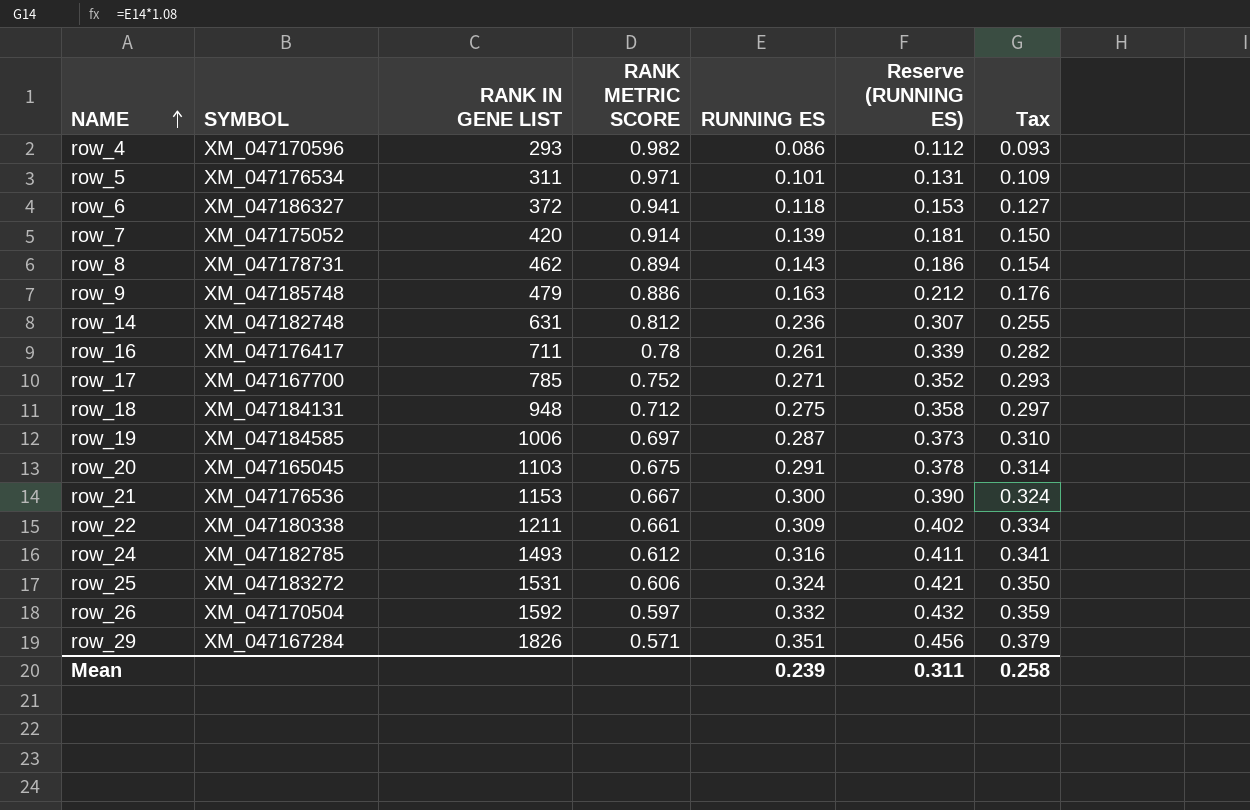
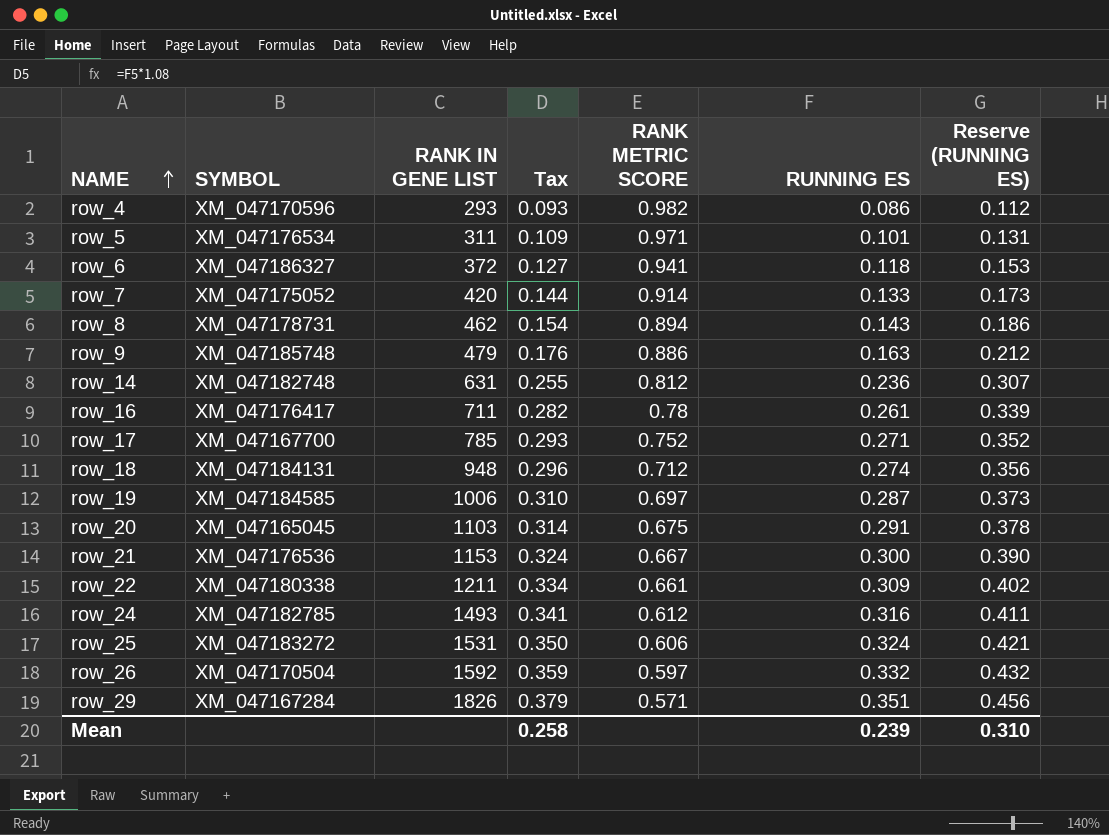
column Tax | position: 7 -> 4
row_7 | Tax: 0.150 -> 0.144
row_7 | RUNNING ES: 0.139 -> 0.133
row_7 | Reserve (RUNNING ES): 0.181 -> 0.173
row_18 | Tax: 0.297 -> 0.296
row_18 | RUNNING ES: 0.275 -> 0.274
row_18 | Reserve (RUNNING ES): 0.358 -> 0.356
Mean | Reserve (RUNNING ES): 0.311 -> 0.310

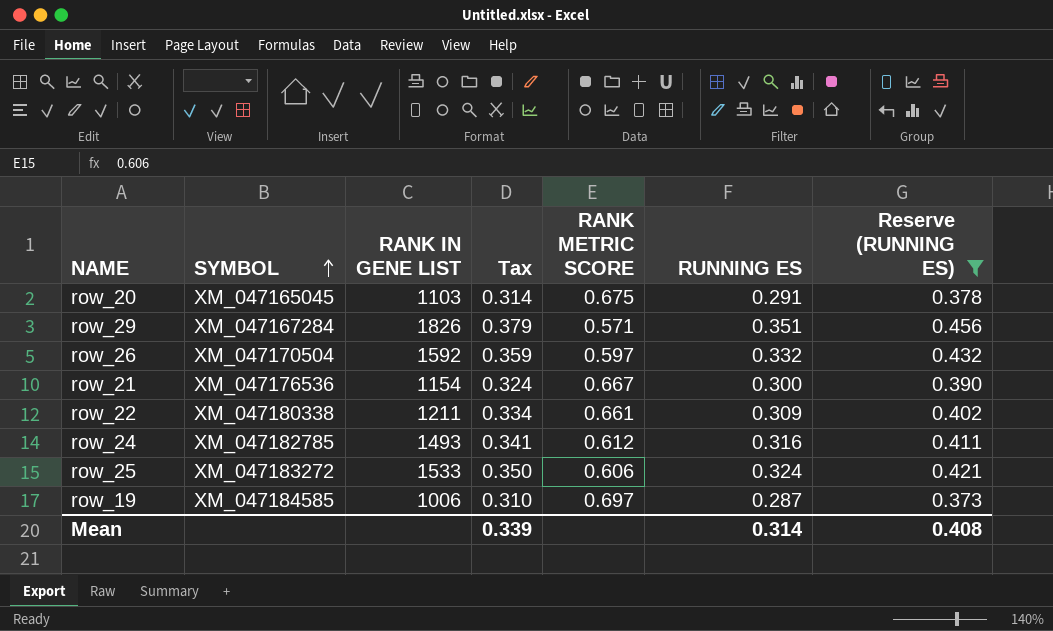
filter: none -> Reserve (RUNNING ES) >= 0.373
row order: NAME ascending -> SYMBOL ascending
row_21 | RANK IN GENE LIST: 1153 -> 1154
row_25 | RANK IN GENE LIST: 1531 -> 1533
Mean | Tax: 0.258 -> 0.339
Mean | RUNNING ES: 0.239 -> 0.314
Mean | Reserve (RUNNING ES): 0.310 -> 0.408

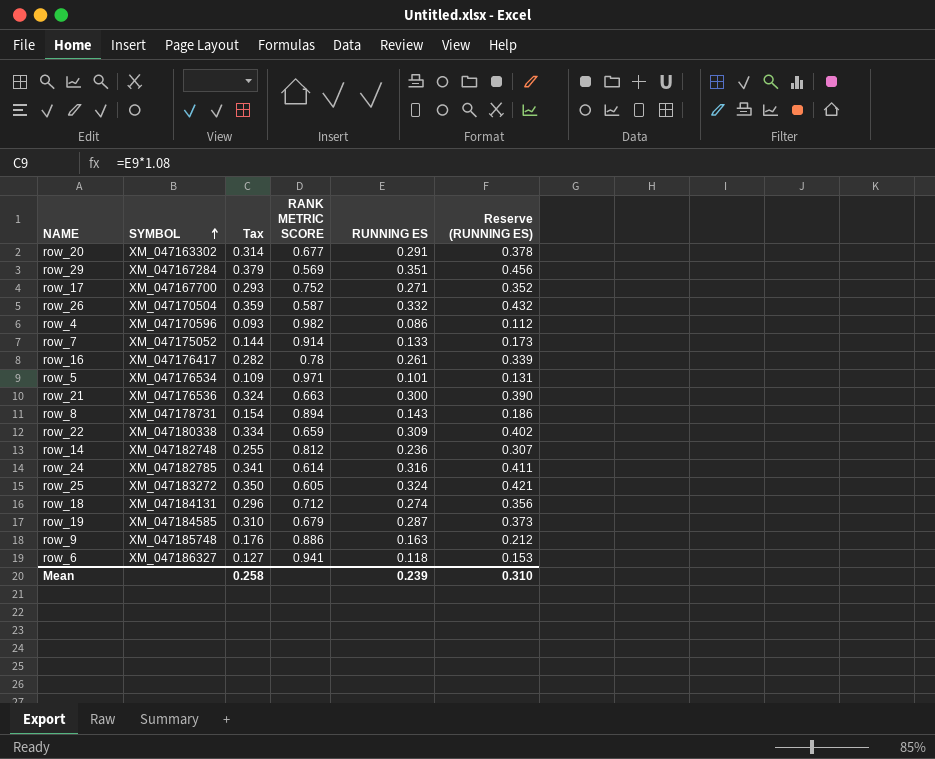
filter: Reserve (RUNNING ES) >= 0.373 -> none
column RANK IN GENE LIST | position: 3 -> none
row_20 | SYMBOL: XM_047165045 -> XM_047163302
row_20 | RANK METRIC SCORE: 0.675 -> 0.677
row_29 | RANK METRIC SCORE: 0.571 -> 0.569
row_26 | RANK METRIC SCORE: 0.597 -> 0.587
row_21 | RANK METRIC SCORE: 0.667 -> 0.663
row_22 | RANK METRIC SCORE: 0.661 -> 0.659
row_24 | RANK METRIC SCORE: 0.612 -> 0.614
row_25 | RANK METRIC SCORE: 0.606 -> 0.605
row_19 | RANK METRIC SCORE: 0.697 -> 0.679
Mean | Tax: 0.339 -> 0.258
Mean | RUNNING ES: 0.314 -> 0.239
Mean | Reserve (RUNNING ES): 0.408 -> 0.310

